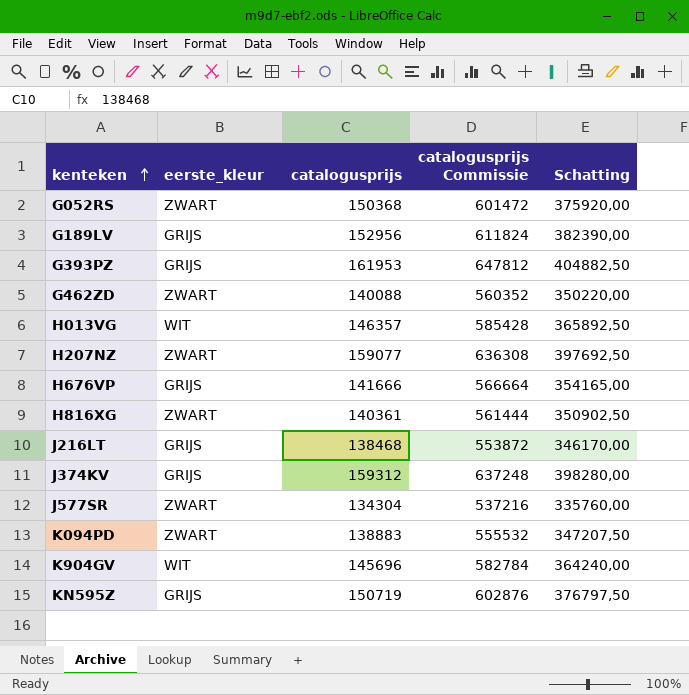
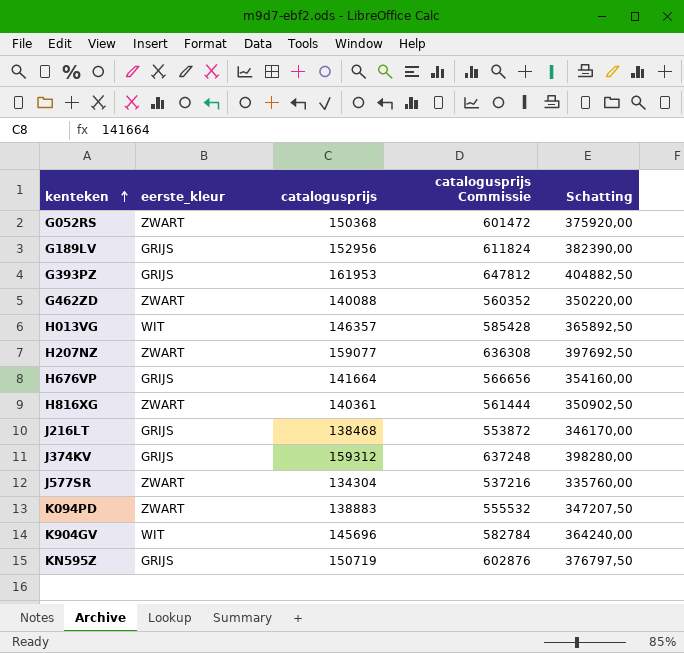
H676VP | catalogusprijs: 141666 -> 141664
H676VP | catalogusprijs Commissie: 566664 -> 566656
H676VP | Schatting: 354165,00 -> 354160,00

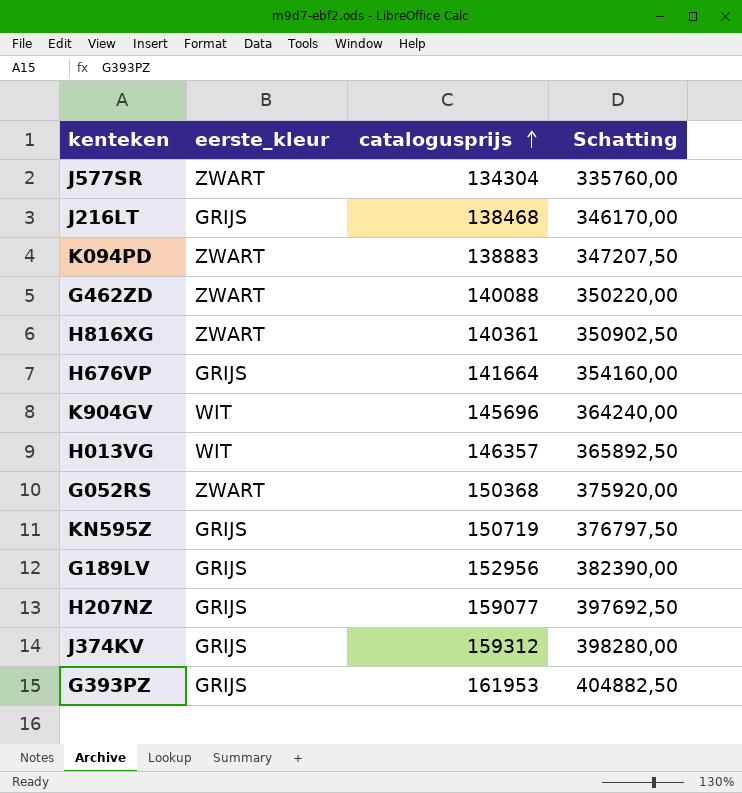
row order: kenteken ascending -> catalogusprijs ascending
column catalogusprijs Commissie | formula: [catalogusprijs] * 4 -> none
H207NZ | eerste_kleur: ZWART -> GRIJS

